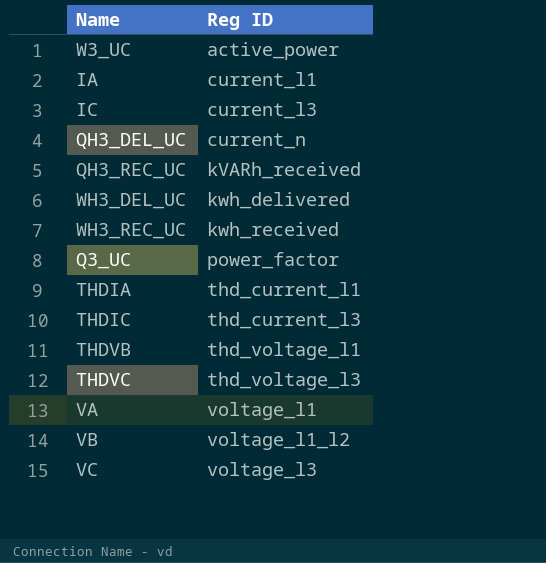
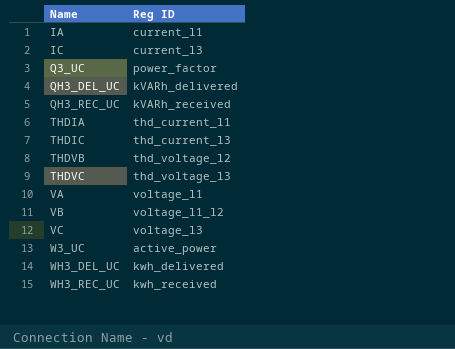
row order: Reg ID ascending -> Name ascending
QH3_DEL_UC | Reg ID: current_n -> kVARh_delivered
THDVB | Reg ID: thd_voltage_l1 -> thd_voltage_l2

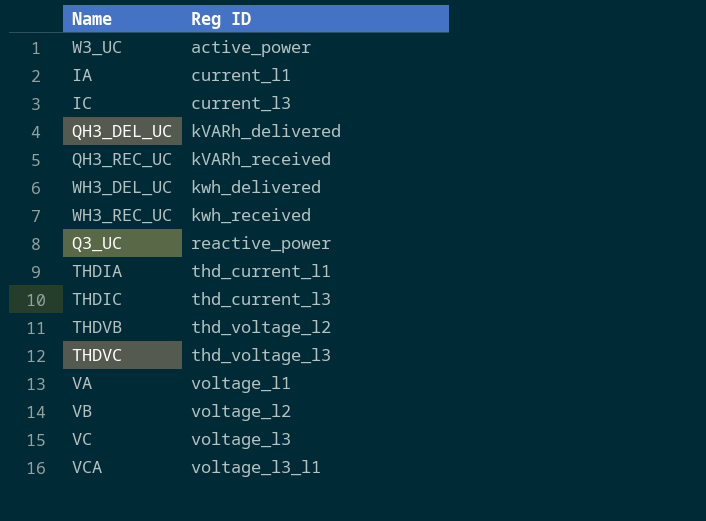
row order: Name ascending -> Reg ID ascending
Q3_UC | Reg ID: power_factor -> reactive_power
VB | Reg ID: voltage_l1_l2 -> voltage_l2
row VCA: none -> voltage_l3_l1

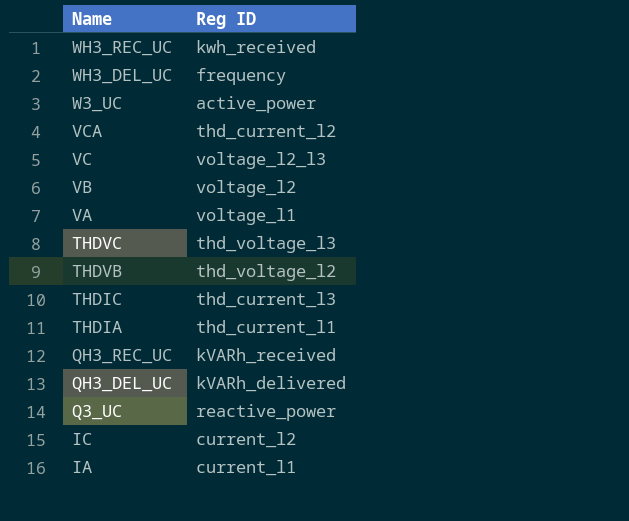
row order: Reg ID ascending -> Name descending
WH3_DEL_UC | Reg ID: kwh_delivered -> frequency
VCA | Reg ID: voltage_l3_l1 -> thd_current_l2
VC | Reg ID: voltage_l3 -> voltage_l2_l3
IC | Reg ID: current_l3 -> current_l2

